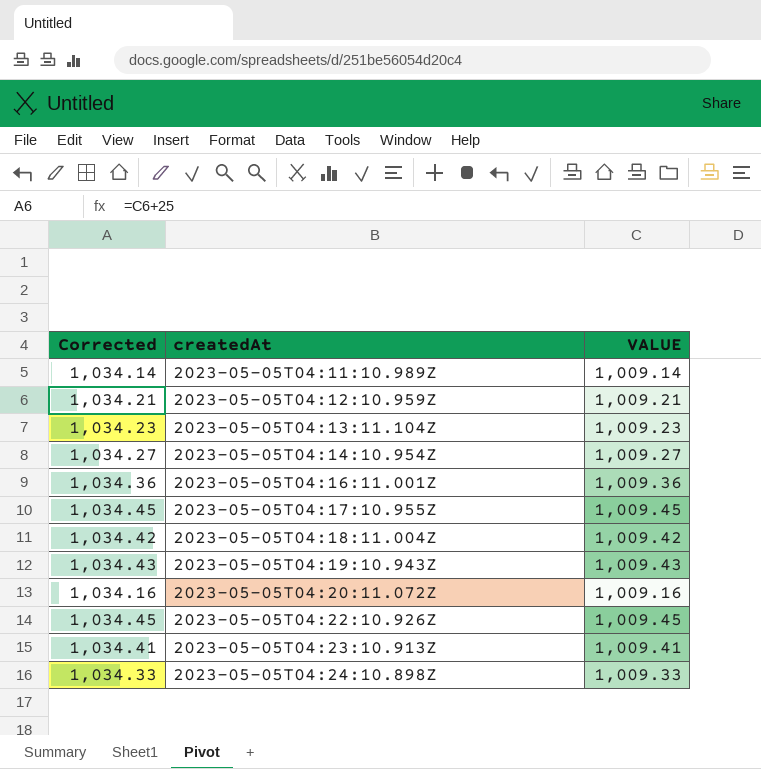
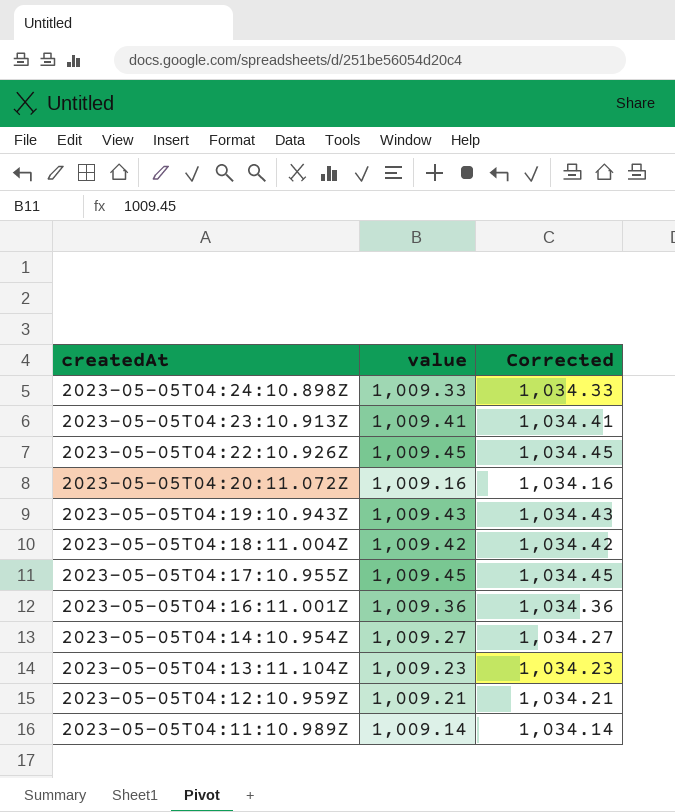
row order: createdAt ascending -> createdAt descending
column name: VALUE -> value
column Corrected | position: 1 -> 3

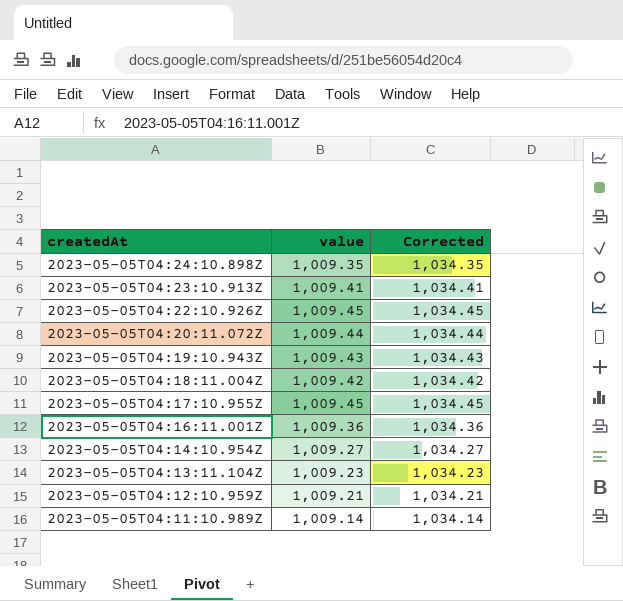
2023-05-05T04:24:10.898Z | value: 1,009.33 -> 1,009.35
2023-05-05T04:24:10.898Z | Corrected: 1,034.33 -> 1,034.35
2023-05-05T04:20:11.072Z | value: 1,009.16 -> 1,009.44
2023-05-05T04:20:11.072Z | Corrected: 1,034.16 -> 1,034.44

